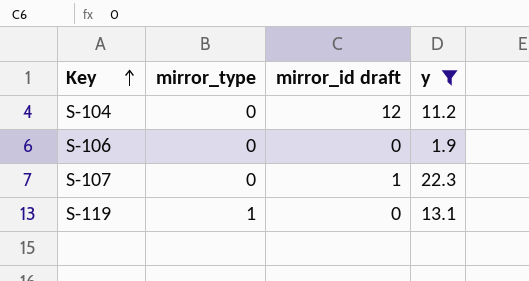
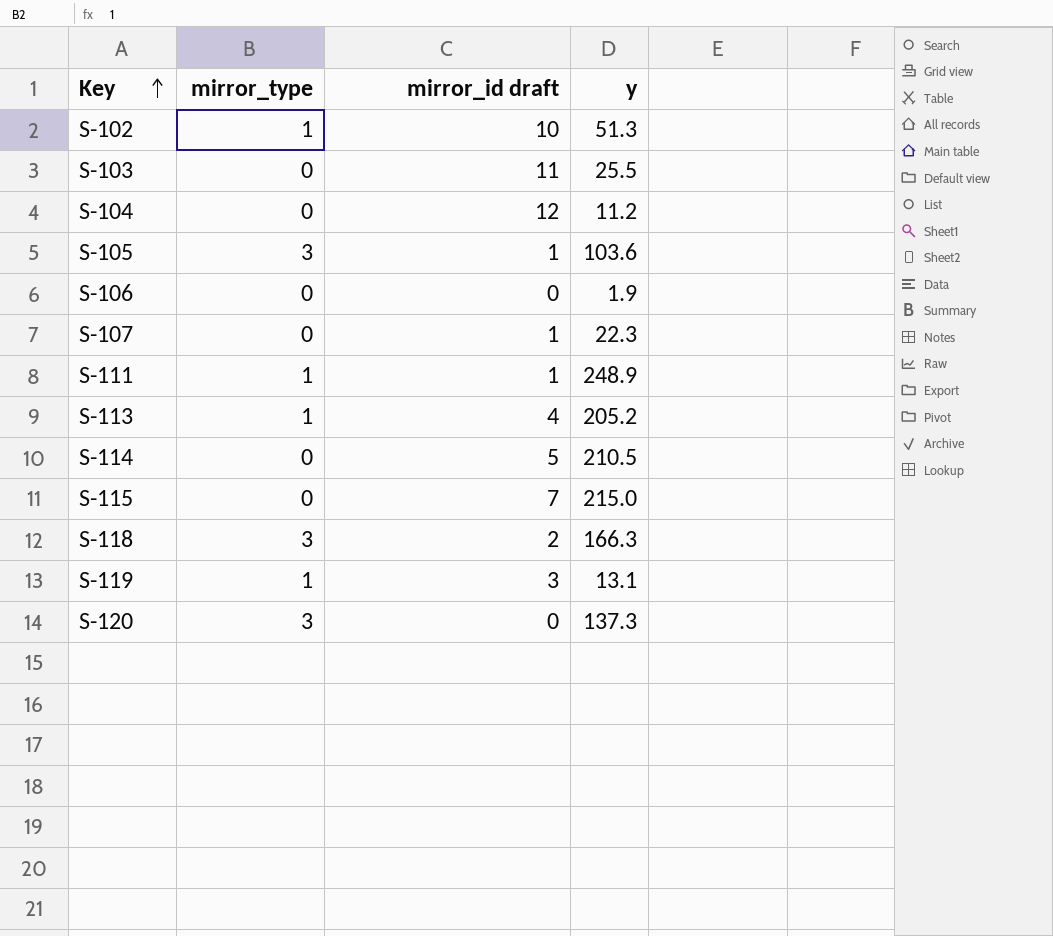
filter: y <= 22.3 -> none
S-119 | mirror_id draft: 0 -> 3

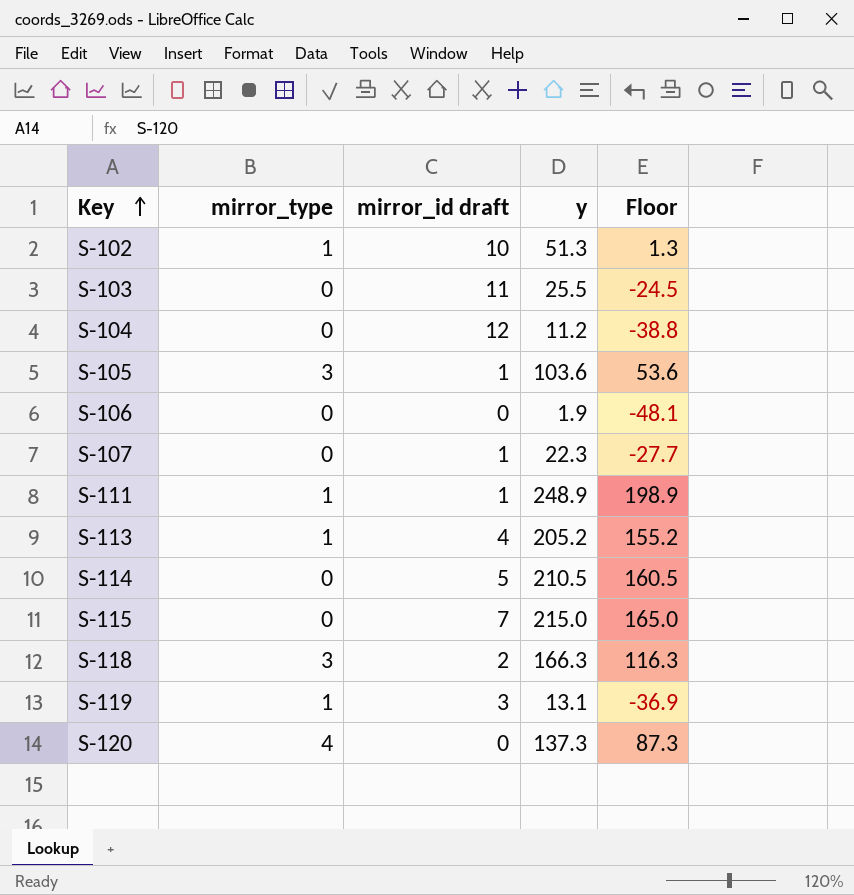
column Floor | formula: none -> [y] - 50
S-120 | mirror_type: 3 -> 4

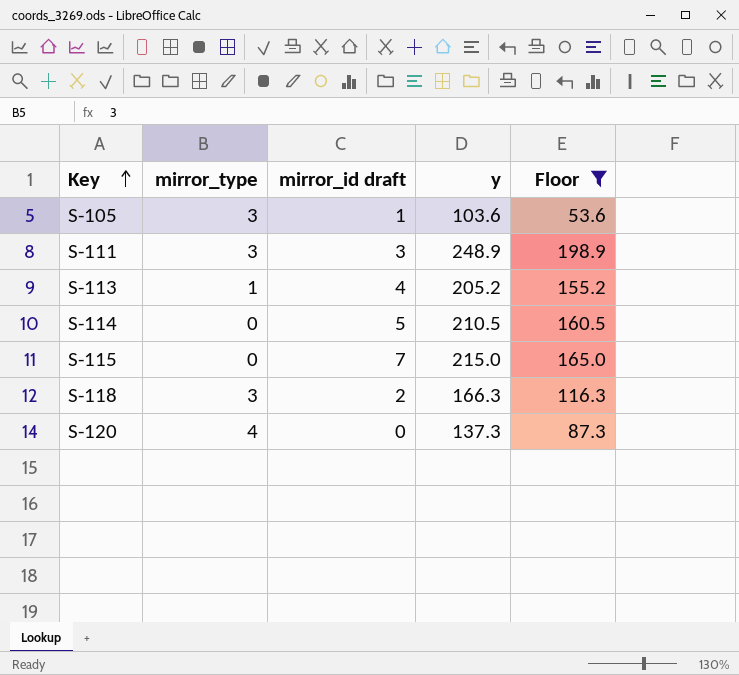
filter: none -> Floor >= 53.6
S-111 | mirror_type: 1 -> 3
S-111 | mirror_id draft: 1 -> 3

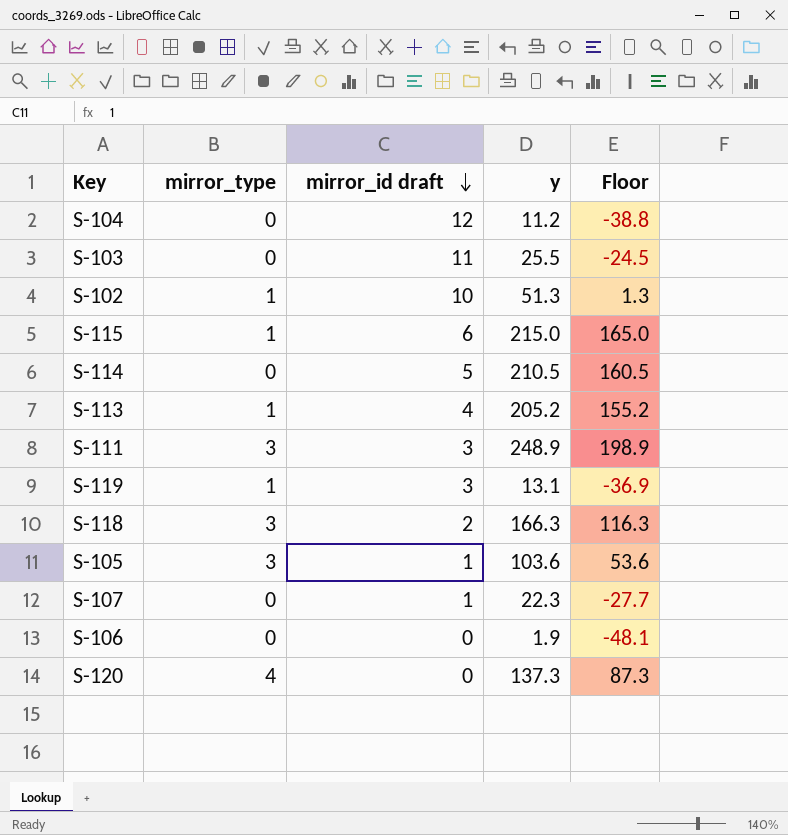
filter: Floor >= 53.6 -> none
row order: Key ascending -> mirror_id draft descending
S-115 | mirror_type: 0 -> 1
S-115 | mirror_id draft: 7 -> 6

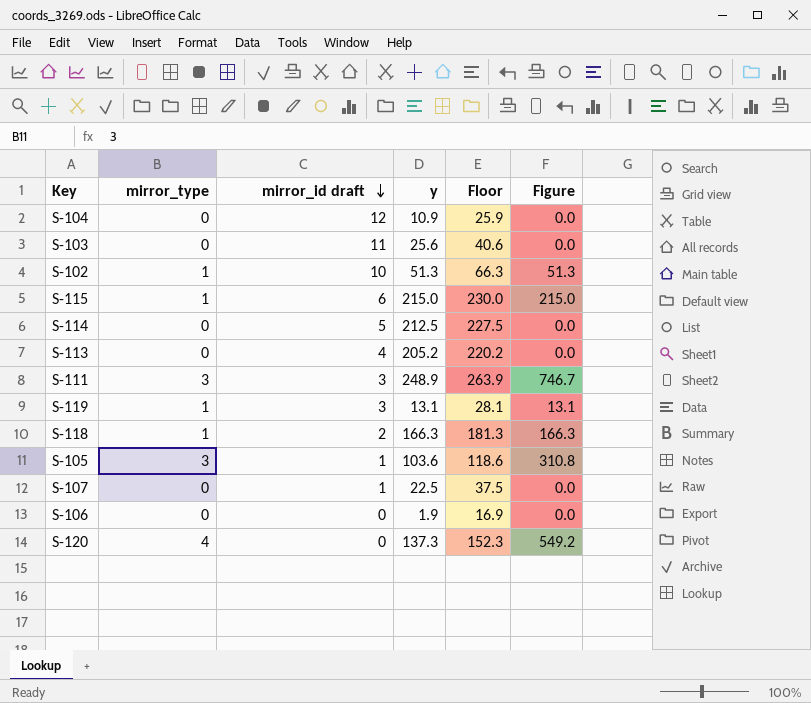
column Floor | formula: [y] - 50 -> [y] + 15
column Figure | formula: none -> [mirror_type] * [y]
S-104 | y: 11.2 -> 10.9
S-103 | y: 25.5 -> 25.6
S-114 | y: 210.5 -> 212.5
S-113 | mirror_type: 1 -> 0
S-118 | mirror_type: 3 -> 1
S-107 | y: 22.3 -> 22.5

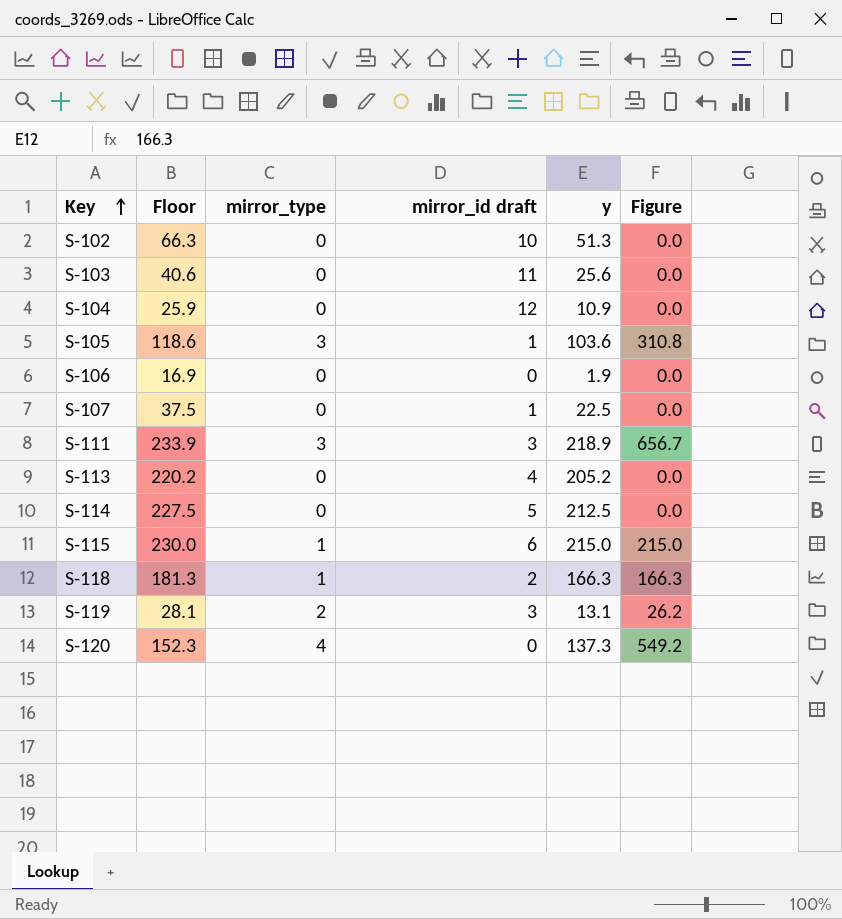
row order: mirror_id draft descending -> Key ascending
column Floor | position: 5 -> 2
S-102 | mirror_type: 1 -> 0
S-102 | Figure: 51.3 -> 0.0
S-111 | Floor: 263.9 -> 233.9
S-111 | y: 248.9 -> 218.9
S-111 | Figure: 746.7 -> 656.7
S-119 | mirror_type: 1 -> 2
S-119 | Figure: 13.1 -> 26.2

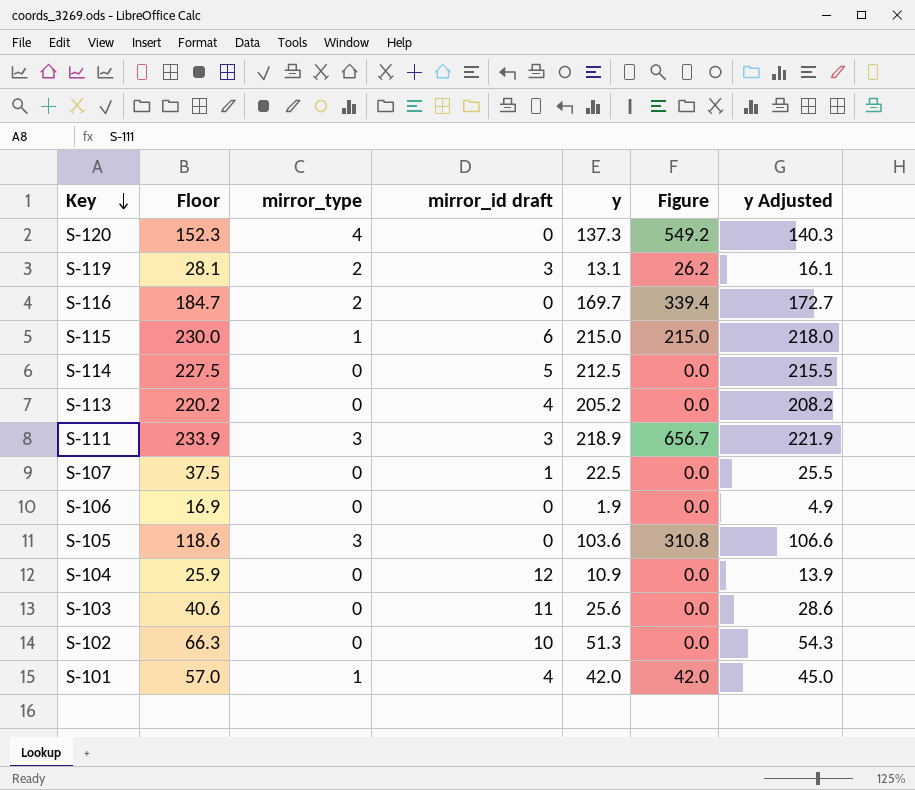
row order: Key ascending -> Key descending
column y Adjusted | formula: none -> [y] + 3
row S-118: 181.3 | 1 | 2 | 166.3 | 166.3 -> none
row S-116: none -> 184.7 | 2 | 0 | 169.7 | 339.4 | 172.7
S-105 | mirror_id draft: 1 -> 0
row S-101: none -> 57.0 | 1 | 4 | 42.0 | 42.0 | 45.0

